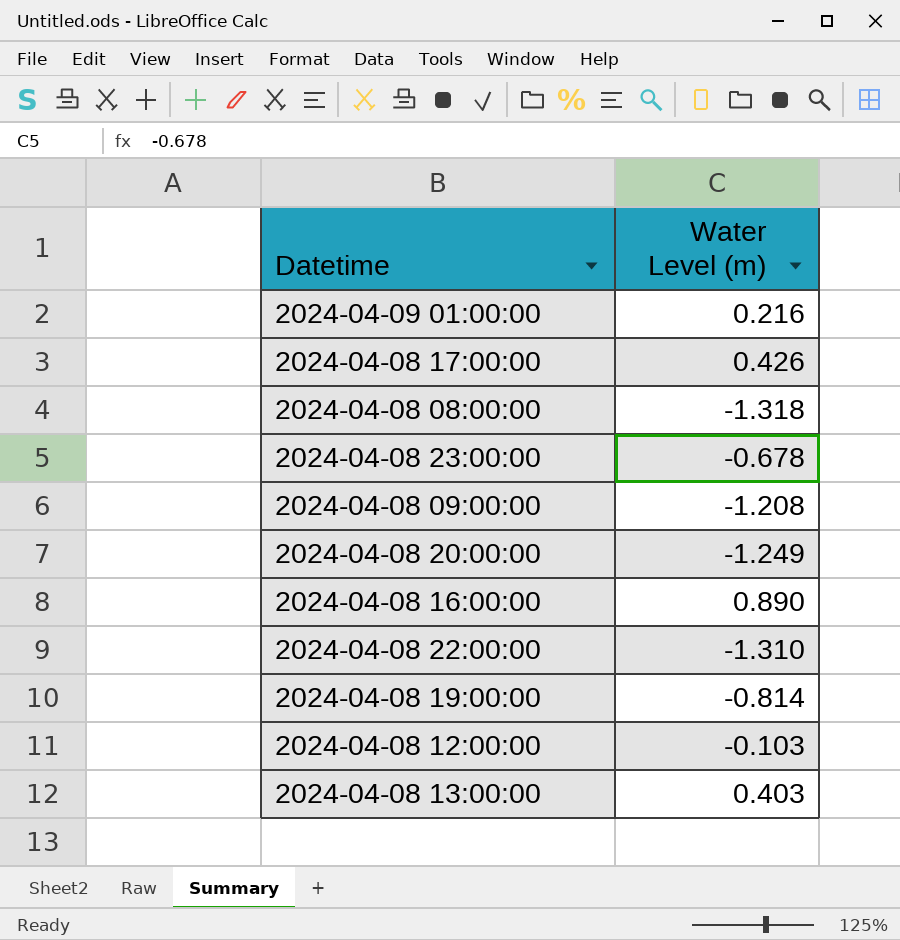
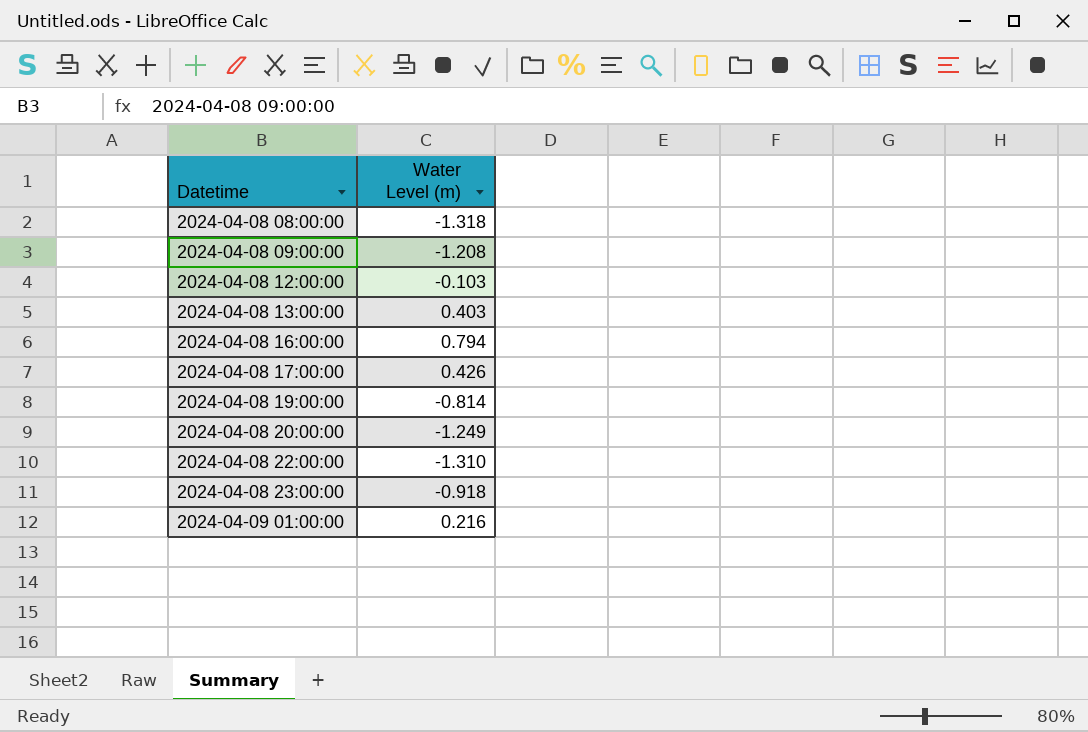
row order: none -> Datetime ascending
2024-04-08 16:00:00 | Water Level (m): 0.890 -> 0.794
2024-04-08 23:00:00 | Water Level (m): -0.678 -> -0.918

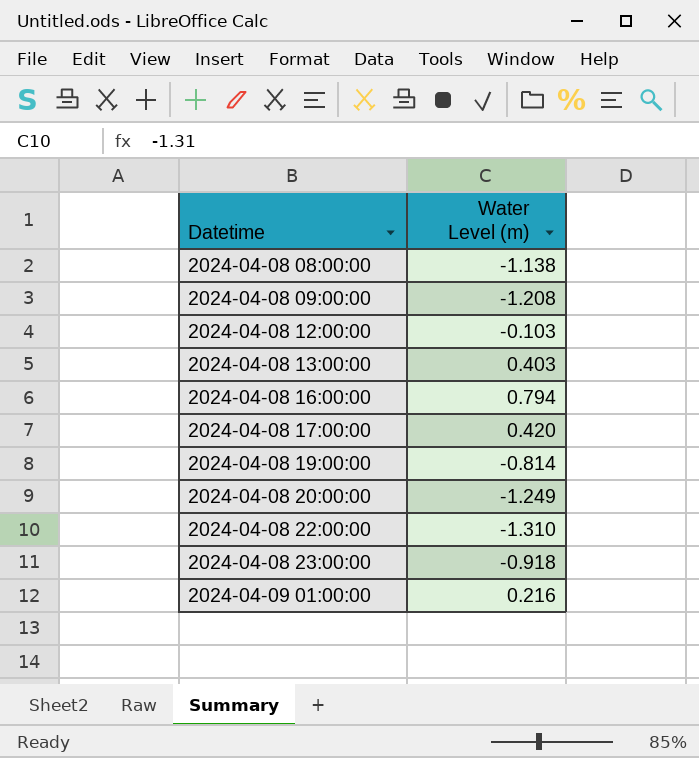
2024-04-08 08:00:00 | Water Level (m): -1.318 -> -1.138
2024-04-08 17:00:00 | Water Level (m): 0.426 -> 0.420

